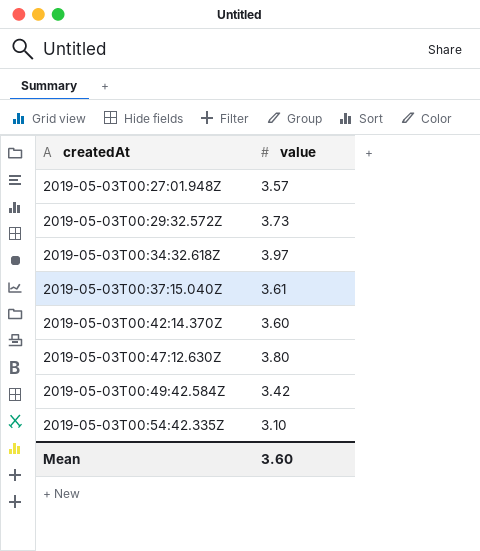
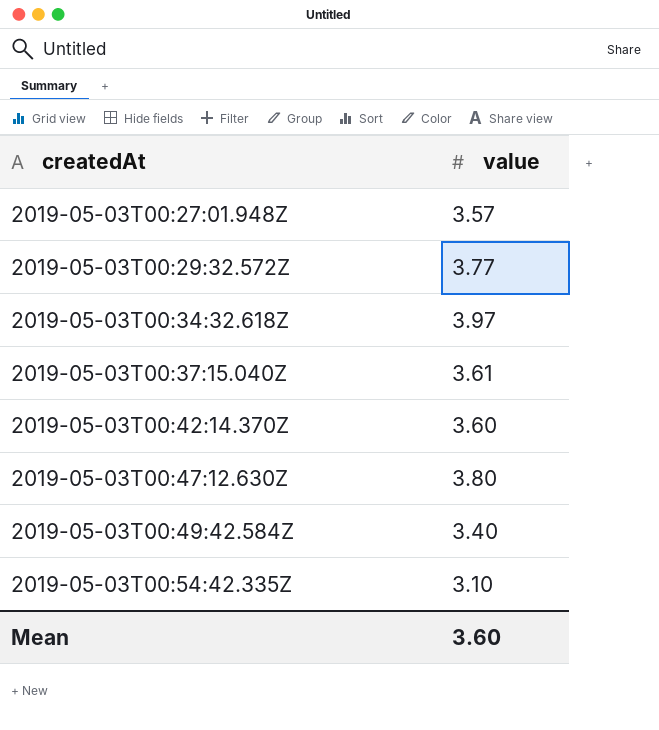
2019-05-03T00:29:32.572Z | value: 3.73 -> 3.77
2019-05-03T00:49:42.584Z | value: 3.42 -> 3.40

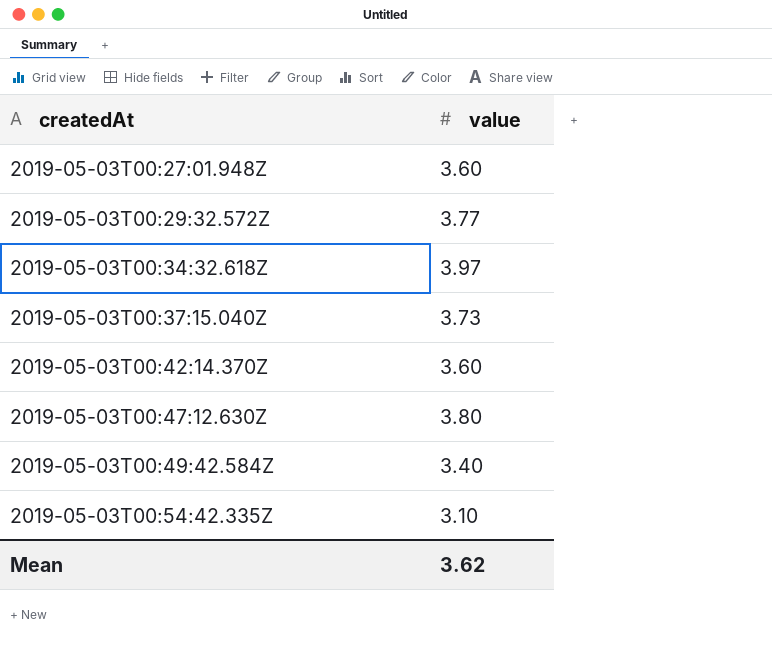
2019-05-03T00:27:01.948Z | value: 3.57 -> 3.60
2019-05-03T00:37:15.040Z | value: 3.61 -> 3.73
Mean | value: 3.60 -> 3.62

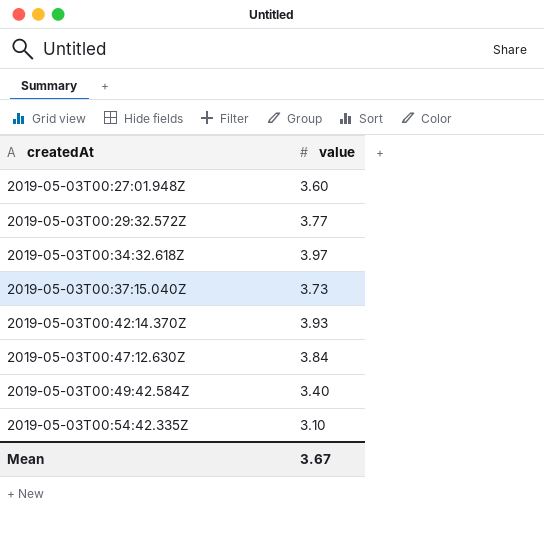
2019-05-03T00:42:14.370Z | value: 3.60 -> 3.93
2019-05-03T00:47:12.630Z | value: 3.80 -> 3.84
Mean | value: 3.62 -> 3.67

